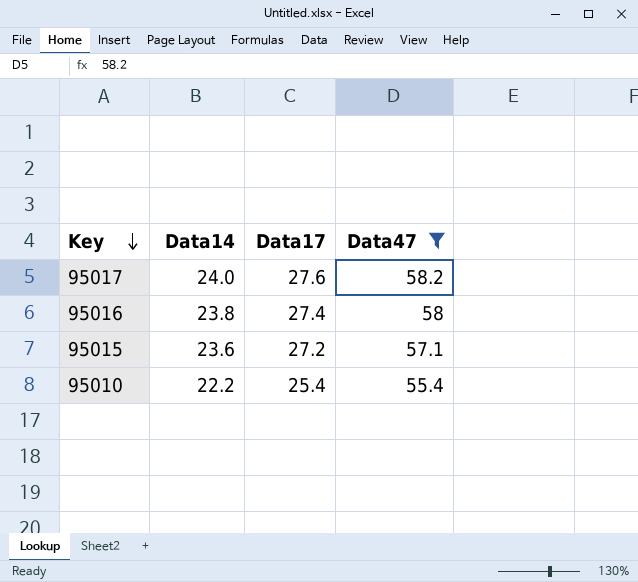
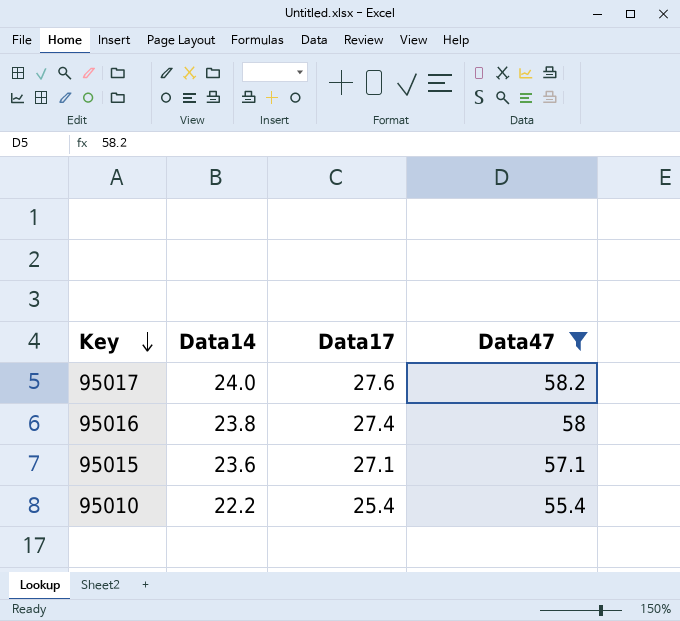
95015 | Data17: 27.2 -> 27.1

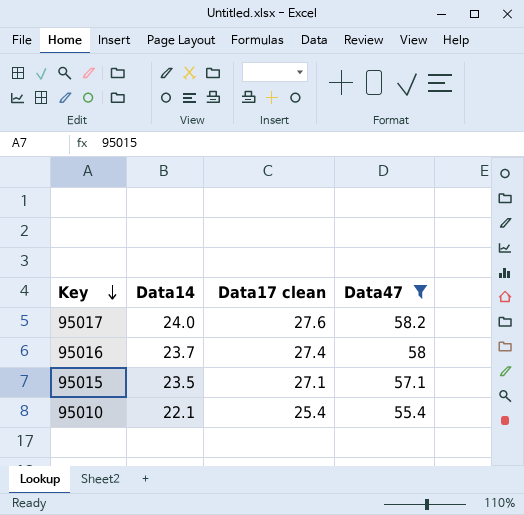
column name: Data17 -> Data17 clean
95016 | Data14: 23.8 -> 23.7
95015 | Data14: 23.6 -> 23.5
95010 | Data14: 22.2 -> 22.1

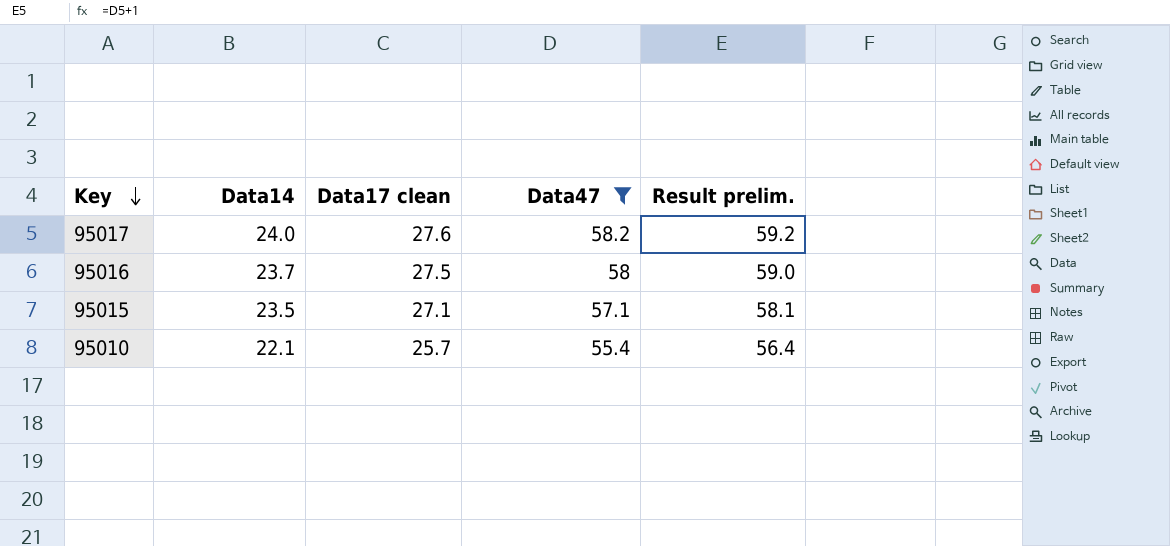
column Result prelim. | formula: none -> [Data47] + 1
95016 | Data17 clean: 27.4 -> 27.5
95010 | Data17 clean: 25.4 -> 25.7

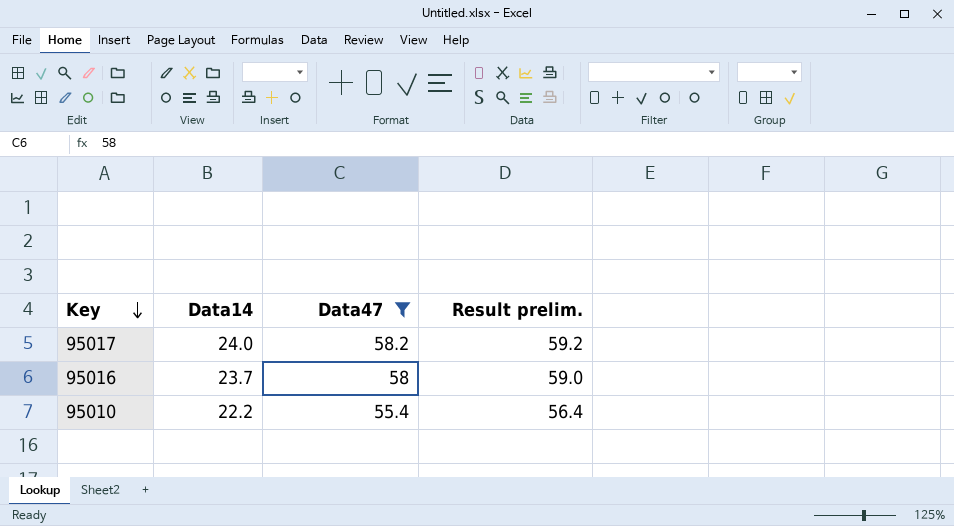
column Data17 clean | position: 3 -> none
row 95015: 23.5 | 27.1 | 57.1 | 58.1 -> none
95010 | Data14: 22.1 -> 22.2

